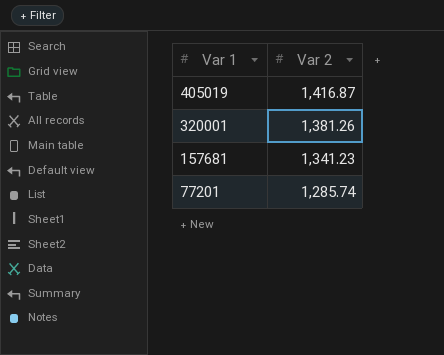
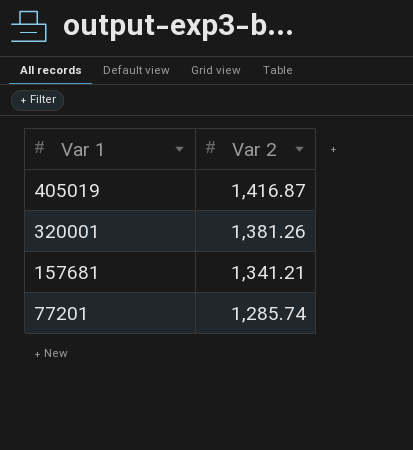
157681 | Var 2: 1,341.23 -> 1,341.21

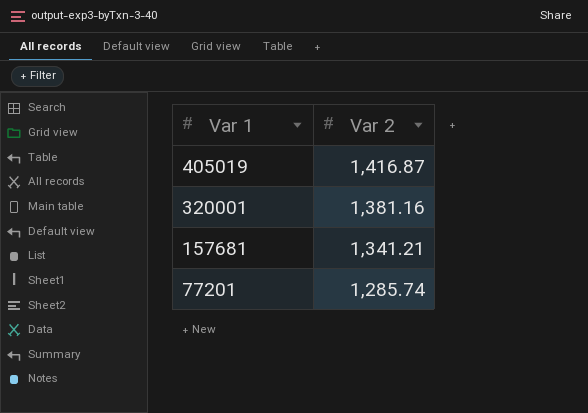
320001 | Var 2: 1,381.26 -> 1,381.16

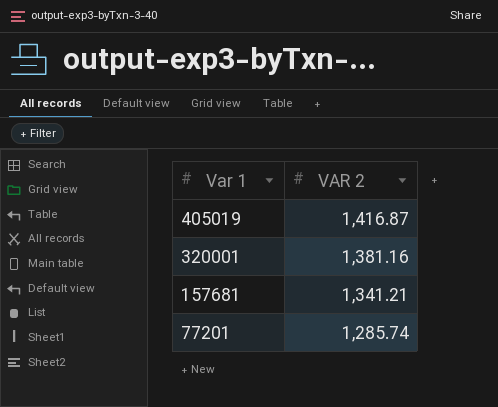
column name: Var 2 -> VAR 2

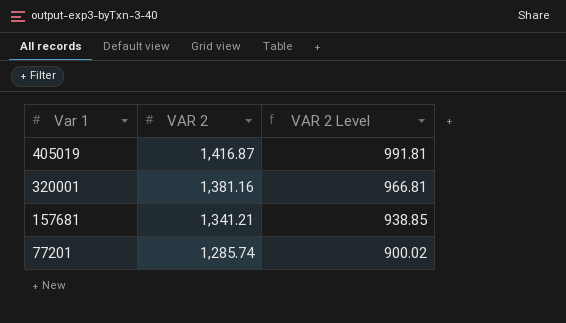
column VAR 2 Level | formula: none -> [VAR 2] * 0.7

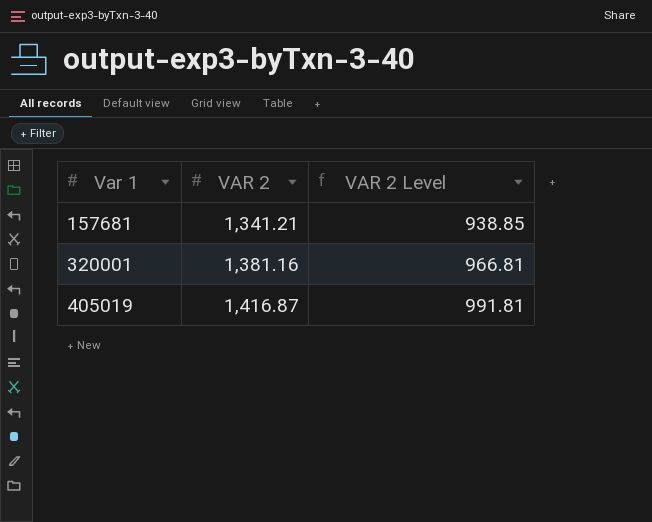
row order: Var 1 descending -> Var 1 ascending
row 77201: 1,285.74 | 900.02 -> none

